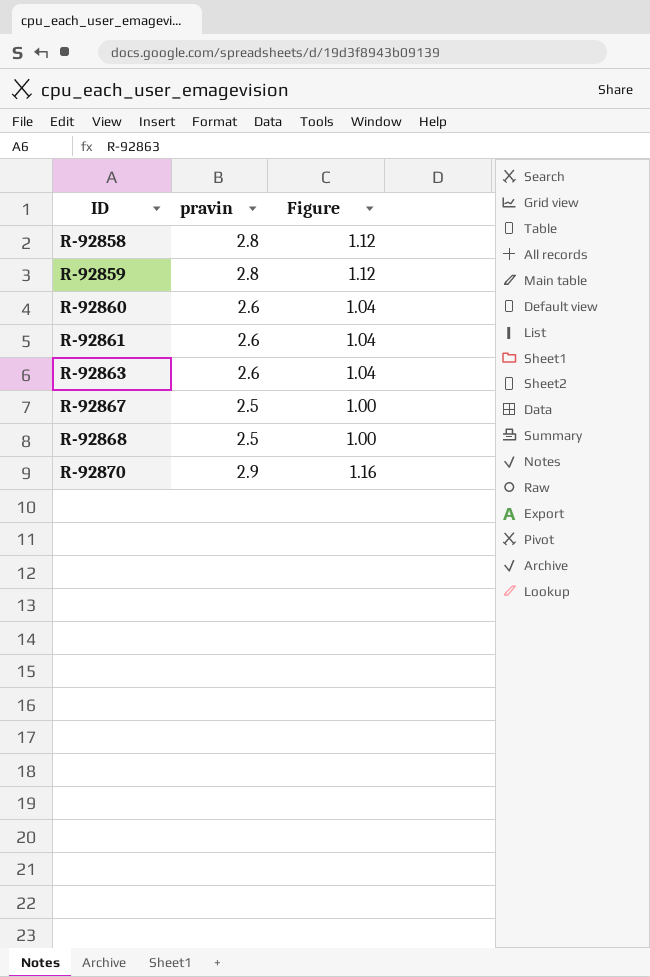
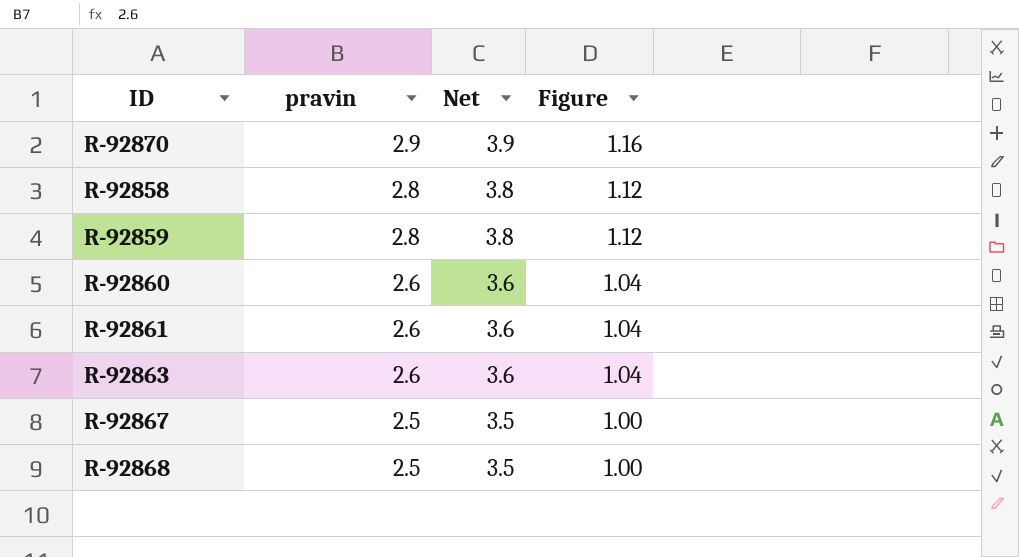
row order: ID ascending -> pravin descending
column Net | formula: none -> [pravin] + 1

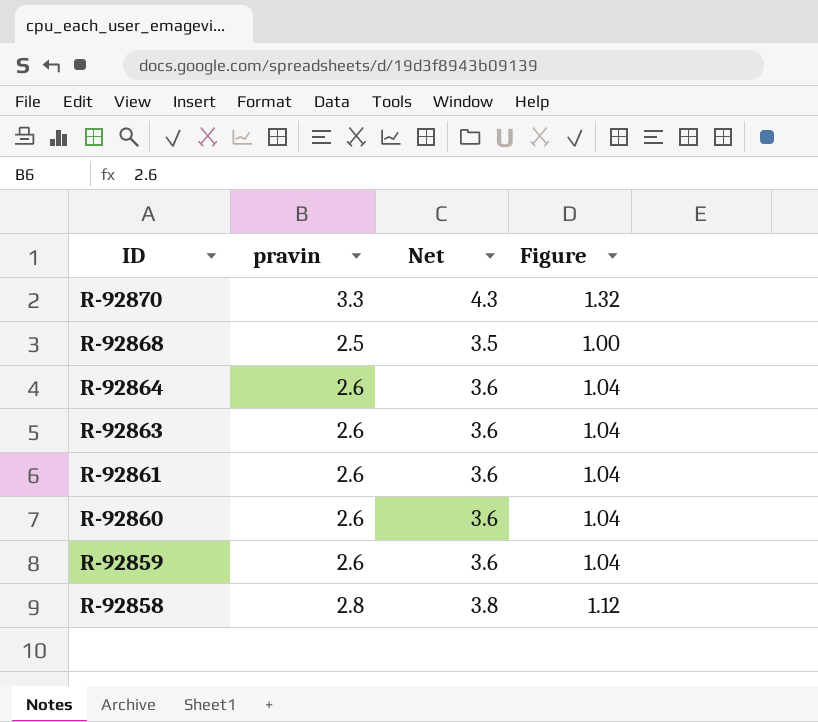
row order: pravin descending -> ID descending
row R-92867: 2.5 | 3.5 | 1.00 -> none
R-92870 | pravin: 2.9 -> 3.3
R-92870 | Net: 3.9 -> 4.3
R-92870 | Figure: 1.16 -> 1.32
row R-92864: none -> 2.6 | 3.6 | 1.04
R-92859 | pravin: 2.8 -> 2.6
R-92859 | Net: 3.8 -> 3.6
R-92859 | Figure: 1.12 -> 1.04

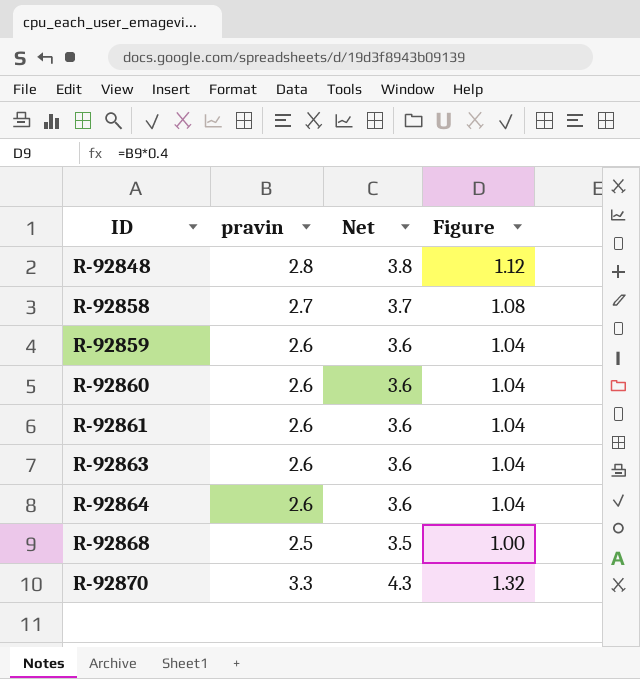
row order: ID descending -> ID ascending
row R-92848: none -> 2.8 | 3.8 | 1.12
R-92858 | pravin: 2.8 -> 2.7
R-92858 | Net: 3.8 -> 3.7
R-92858 | Figure: 1.12 -> 1.08

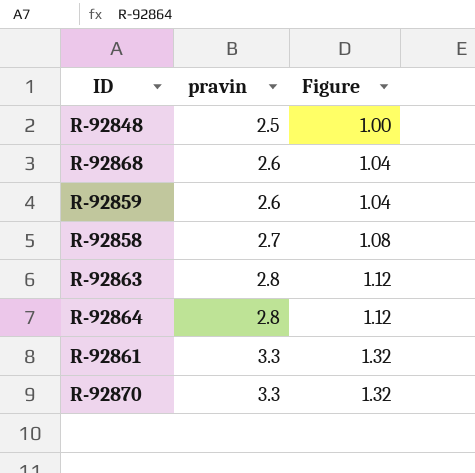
row order: ID ascending -> pravin ascending
column Net | formula: [pravin] + 1 -> none
row R-92860: 2.6 | 3.6 | 1.04 -> none
R-92848 | pravin: 2.8 -> 2.5
R-92848 | Figure: 1.12 -> 1.00
R-92868 | pravin: 2.5 -> 2.6
R-92868 | Figure: 1.00 -> 1.04
R-92863 | pravin: 2.6 -> 2.8
R-92863 | Figure: 1.04 -> 1.12
R-92864 | pravin: 2.6 -> 2.8
R-92864 | Figure: 1.04 -> 1.12
R-92861 | pravin: 2.6 -> 3.3
R-92861 | Figure: 1.04 -> 1.32

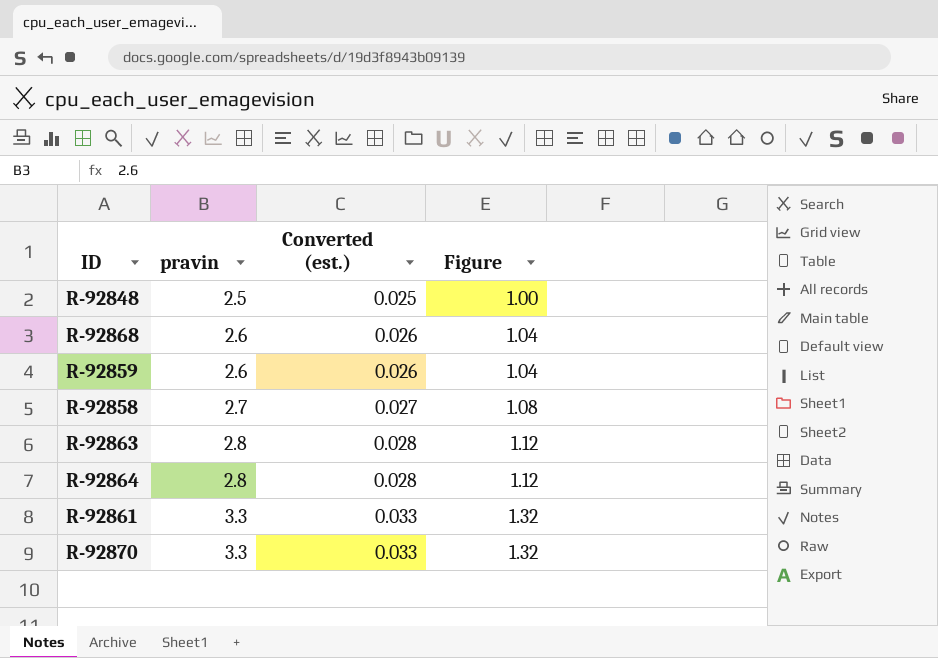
column Converted (est.) | formula: none -> [pravin] * 0.01

